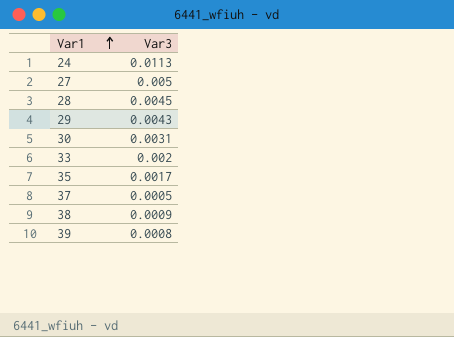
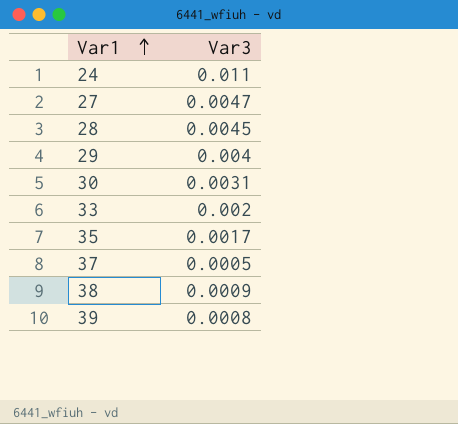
24 | Var3: 0.0113 -> 0.011
27 | Var3: 0.005 -> 0.0047
29 | Var3: 0.0043 -> 0.004

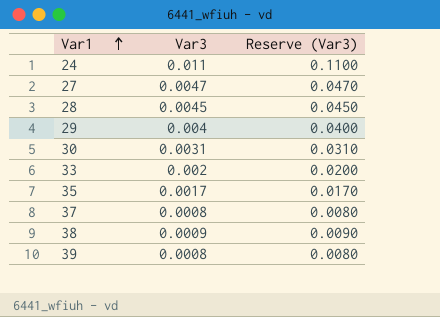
column Reserve (Var3) | formula: none -> [Var3] * 10
37 | Var3: 0.0005 -> 0.0008

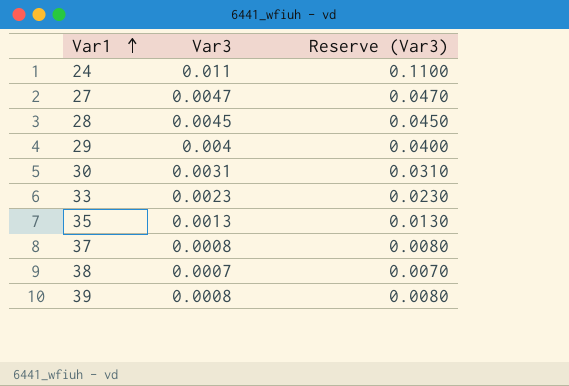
33 | Var3: 0.002 -> 0.0023
33 | Reserve (Var3): 0.0200 -> 0.0230
35 | Var3: 0.0017 -> 0.0013
35 | Reserve (Var3): 0.0170 -> 0.0130
38 | Var3: 0.0009 -> 0.0007
38 | Reserve (Var3): 0.0090 -> 0.0070

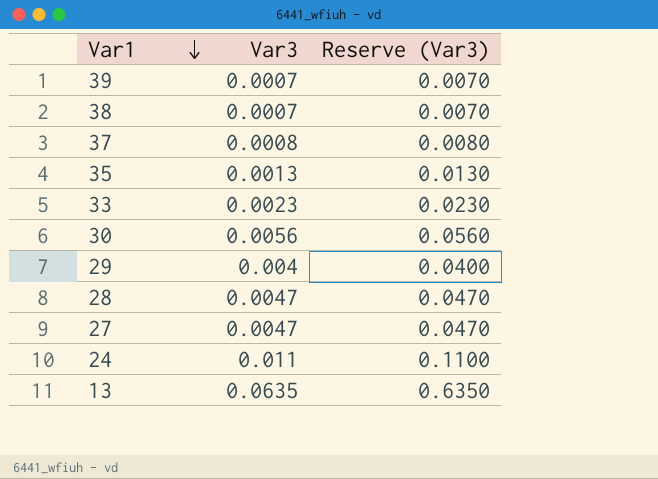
row order: Var1 ascending -> Var1 descending
39 | Var3: 0.0008 -> 0.0007
39 | Reserve (Var3): 0.0080 -> 0.0070
30 | Var3: 0.0031 -> 0.0056
30 | Reserve (Var3): 0.0310 -> 0.0560
28 | Var3: 0.0045 -> 0.0047
28 | Reserve (Var3): 0.0450 -> 0.0470
row 13: none -> 0.0635 | 0.6350

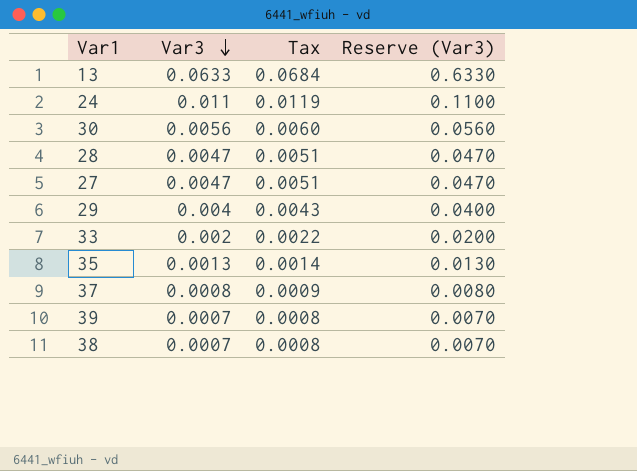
row order: Var1 descending -> Var3 descending
column Tax | formula: none -> [Var3] * 1.08
13 | Var3: 0.0635 -> 0.0633
13 | Reserve (Var3): 0.6350 -> 0.6330
33 | Var3: 0.0023 -> 0.002
33 | Reserve (Var3): 0.0230 -> 0.0200

